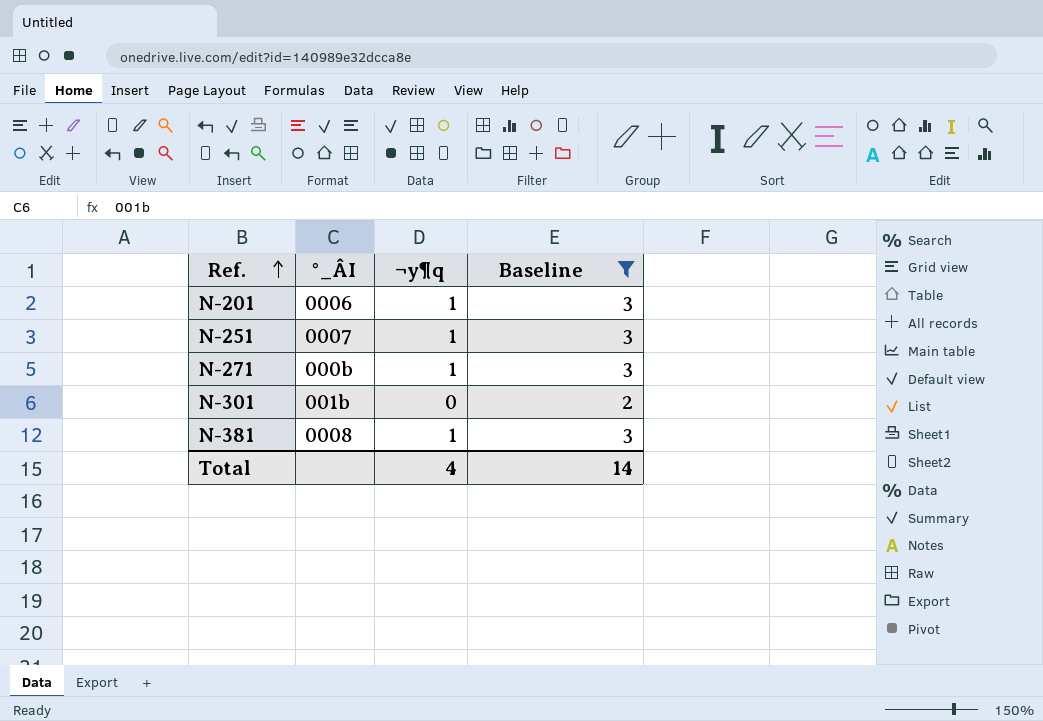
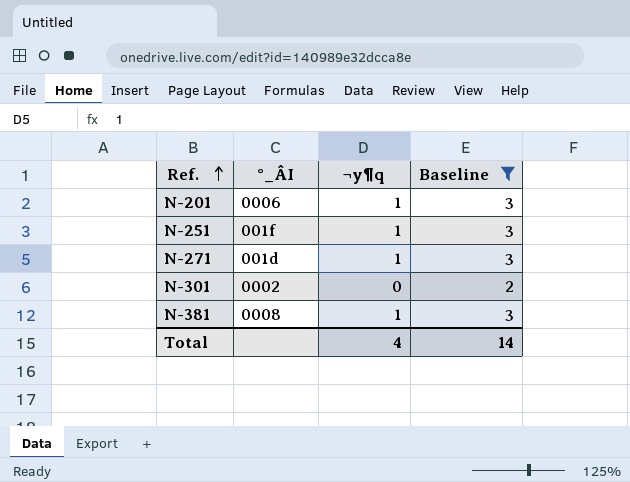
N-251 | °_ÂI: 0007 -> 001f
N-271 | °_ÂI: 000b -> 001d
N-301 | °_ÂI: 001b -> 0002

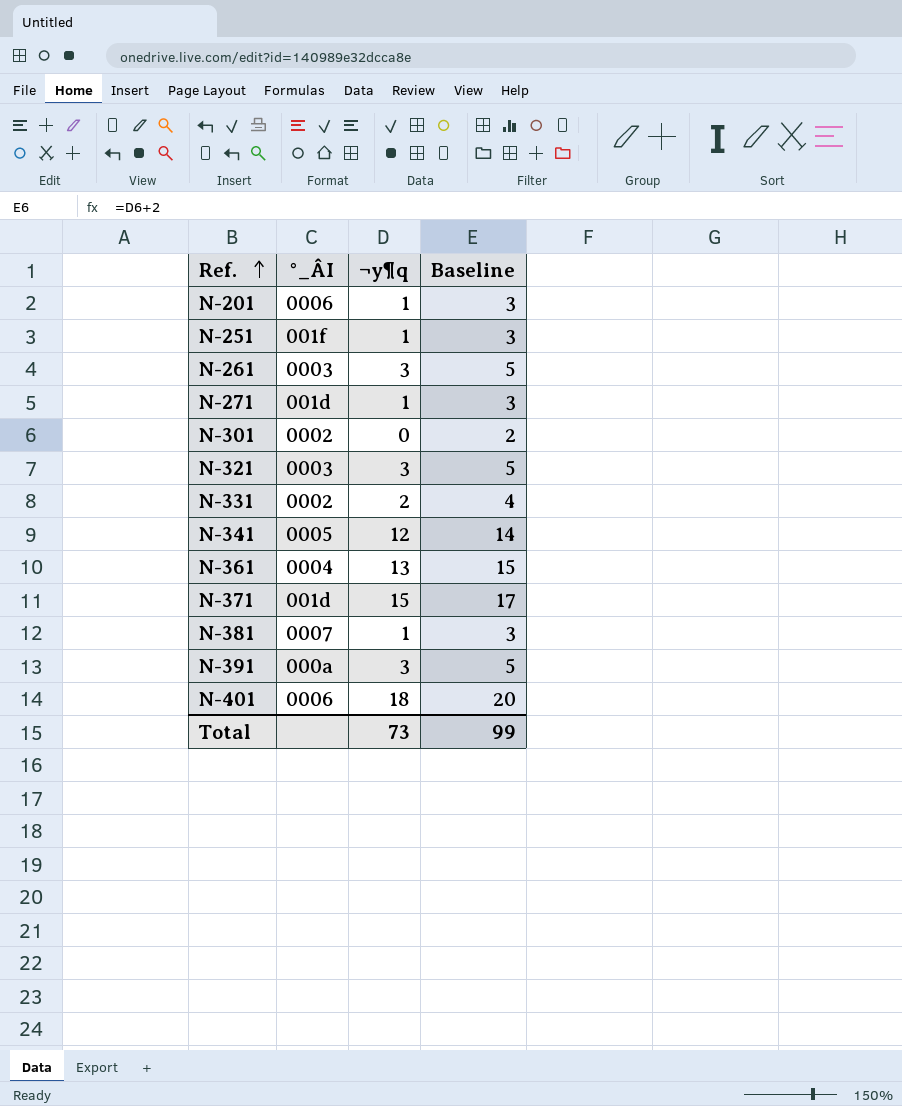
filter: Baseline <= 3 -> none
N-381 | °_ÂI: 0008 -> 0007
Total | ¬y¶q: 4 -> 73
Total | Baseline: 14 -> 99

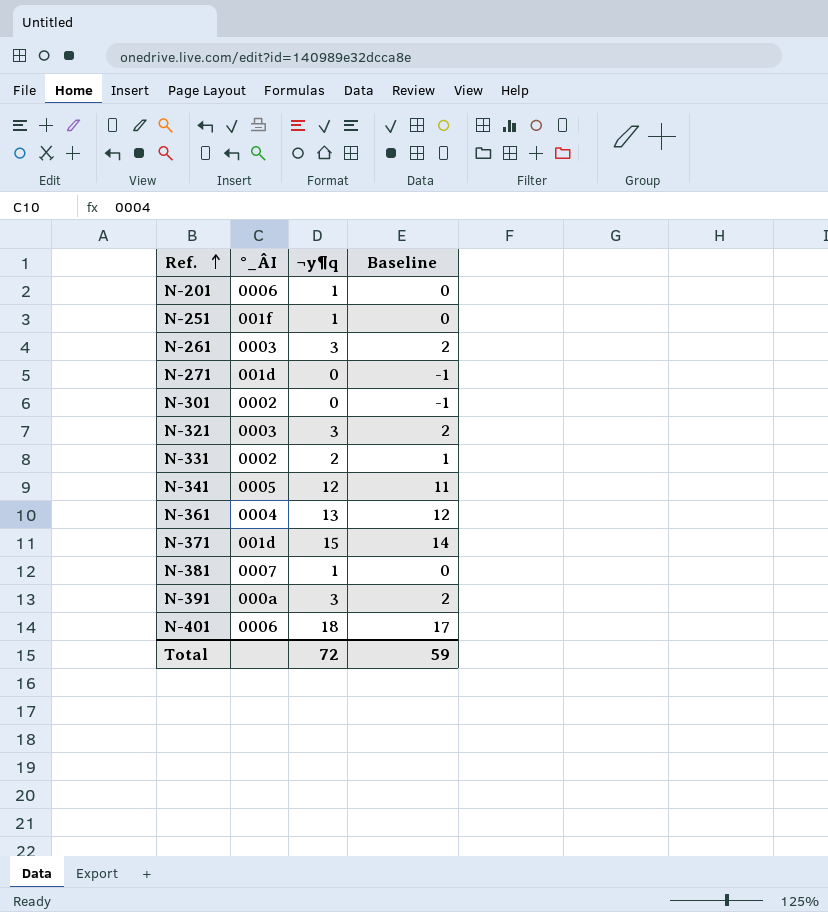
column Baseline | formula: [¬y¶q] + 2 -> [¬y¶q] - 1
N-271 | ¬y¶q: 1 -> 0
Total | ¬y¶q: 73 -> 72
Total | Baseline: 99 -> 59

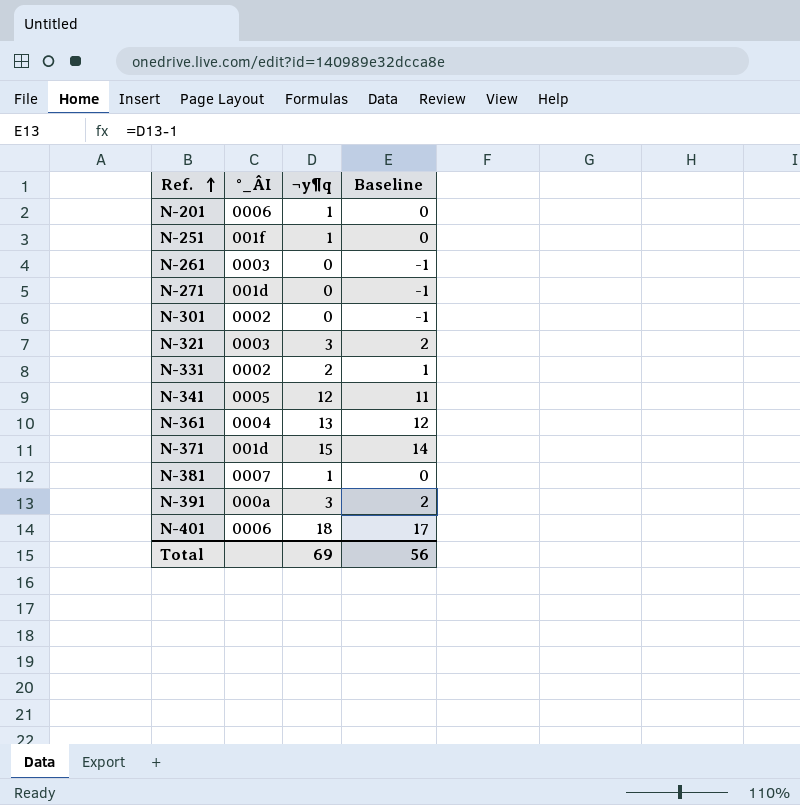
N-261 | ¬y¶q: 3 -> 0
N-261 | Baseline: 2 -> -1
Total | ¬y¶q: 72 -> 69
Total | Baseline: 59 -> 56

